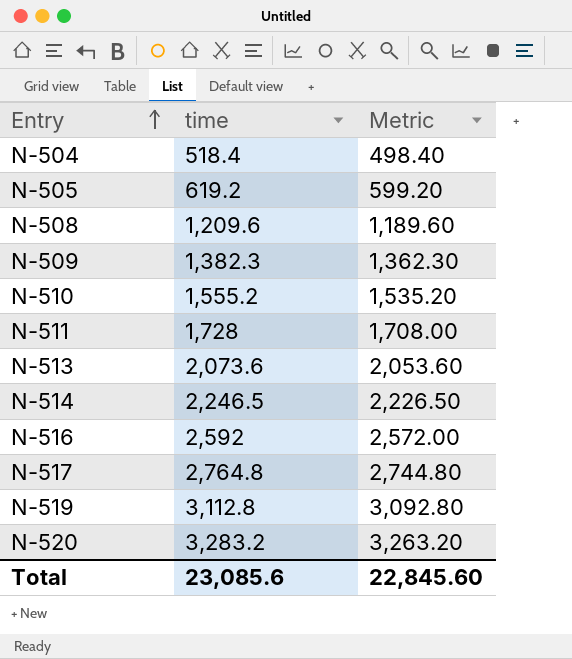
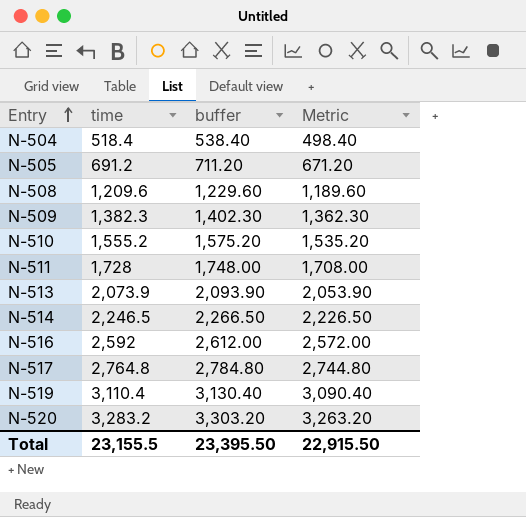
column buffer | formula: none -> [time] + 20
N-505 | time: 619.2 -> 691.2
N-505 | Metric: 599.20 -> 671.20
N-513 | time: 2,073.6 -> 2,073.9
N-513 | Metric: 2,053.60 -> 2,053.90
N-519 | time: 3,112.8 -> 3,110.4
N-519 | Metric: 3,092.80 -> 3,090.40
Total | time: 23,085.6 -> 23,155.5
Total | Metric: 22,845.60 -> 22,915.50

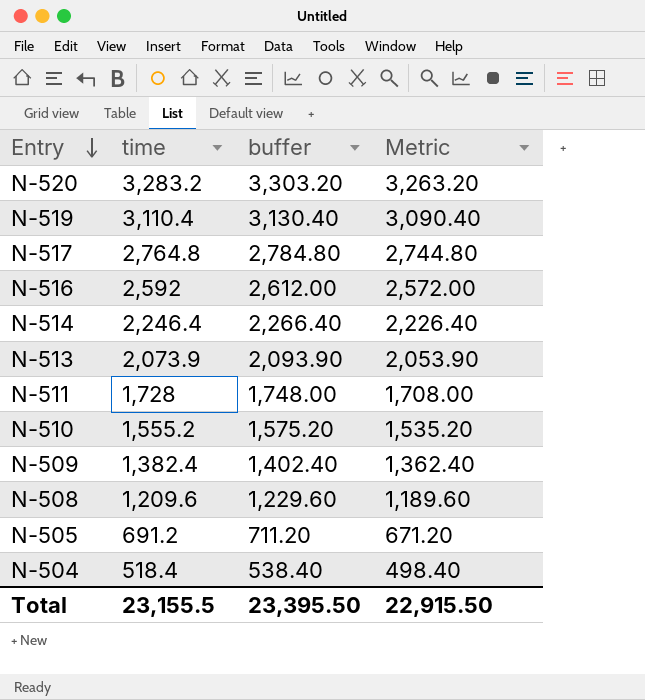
row order: Entry ascending -> Entry descending
N-514 | time: 2,246.5 -> 2,246.4
N-514 | buffer: 2,266.50 -> 2,266.40
N-514 | Metric: 2,226.50 -> 2,226.40
N-509 | time: 1,382.3 -> 1,382.4
N-509 | buffer: 1,402.30 -> 1,402.40
N-509 | Metric: 1,362.30 -> 1,362.40

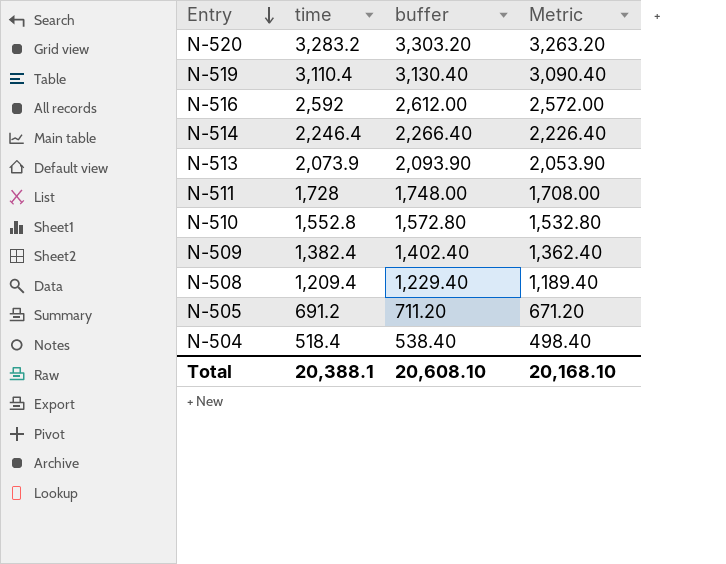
row N-517: 2,764.8 | 2,784.80 | 2,744.80 -> none
N-510 | time: 1,555.2 -> 1,552.8
N-510 | buffer: 1,575.20 -> 1,572.80
N-510 | Metric: 1,535.20 -> 1,532.80
N-508 | time: 1,209.6 -> 1,209.4
N-508 | buffer: 1,229.60 -> 1,229.40
N-508 | Metric: 1,189.60 -> 1,189.40
Total | time: 23,155.5 -> 20,388.1
Total | buffer: 23,395.50 -> 20,608.10
Total | Metric: 22,915.50 -> 20,168.10

